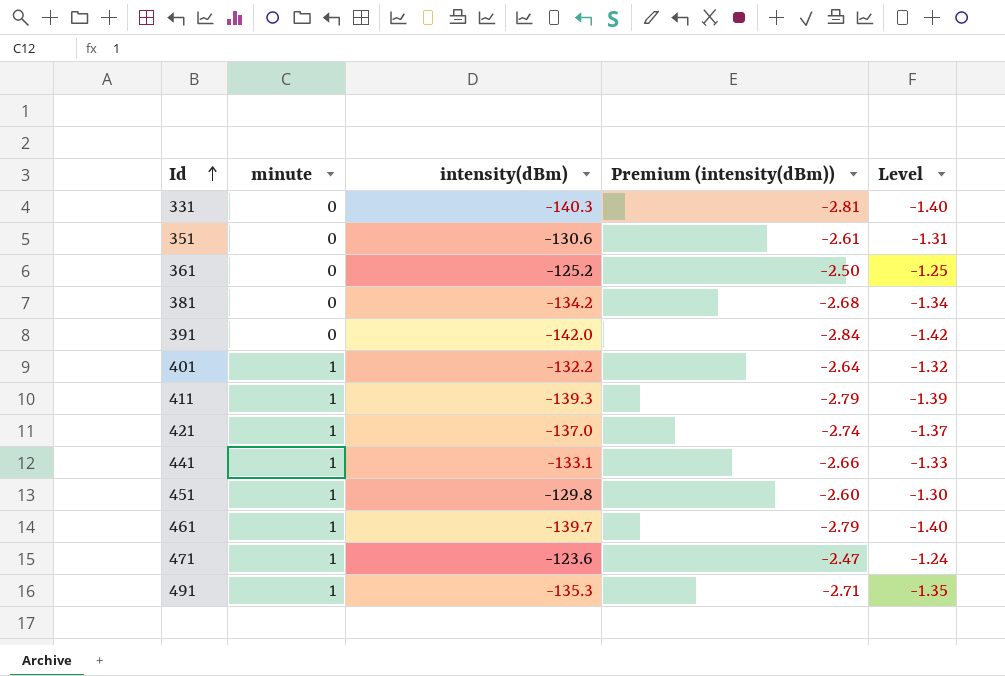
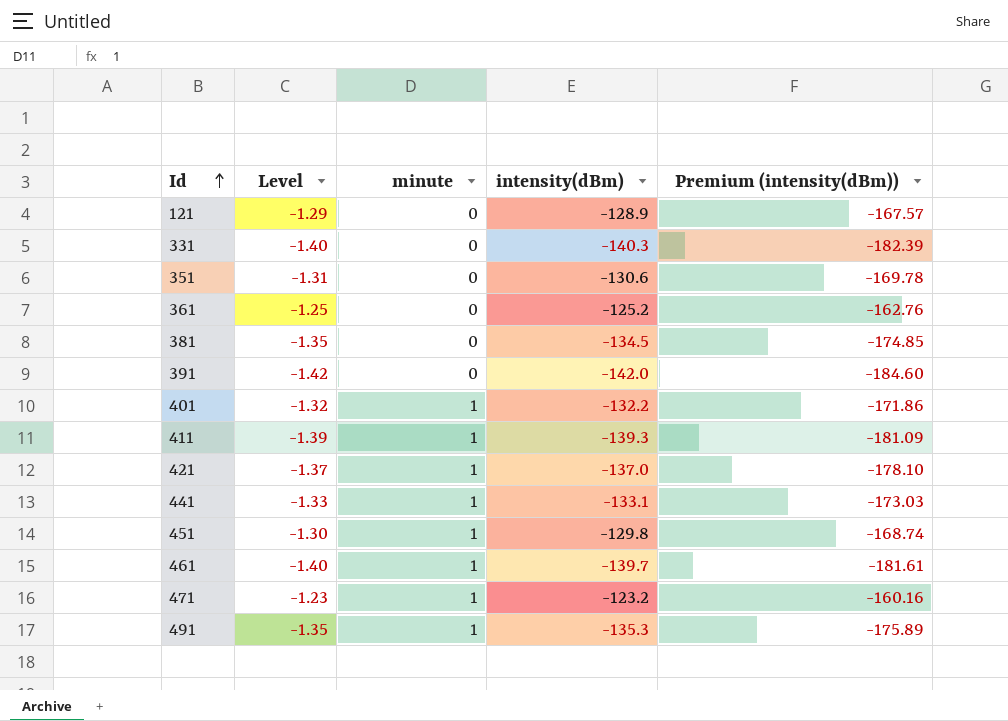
column Level | position: 5 -> 2
column Premium (intensity(dBm)) | formula: [intensity(dBm)] * 0.02 -> [intensity(dBm)] * 1.3
row 121: none -> -1.29 | 0 | -128.9 | -167.57
381 | Level: -1.34 -> -1.35
381 | intensity(dBm): -134.2 -> -134.5
471 | Level: -1.24 -> -1.23
471 | intensity(dBm): -123.6 -> -123.2

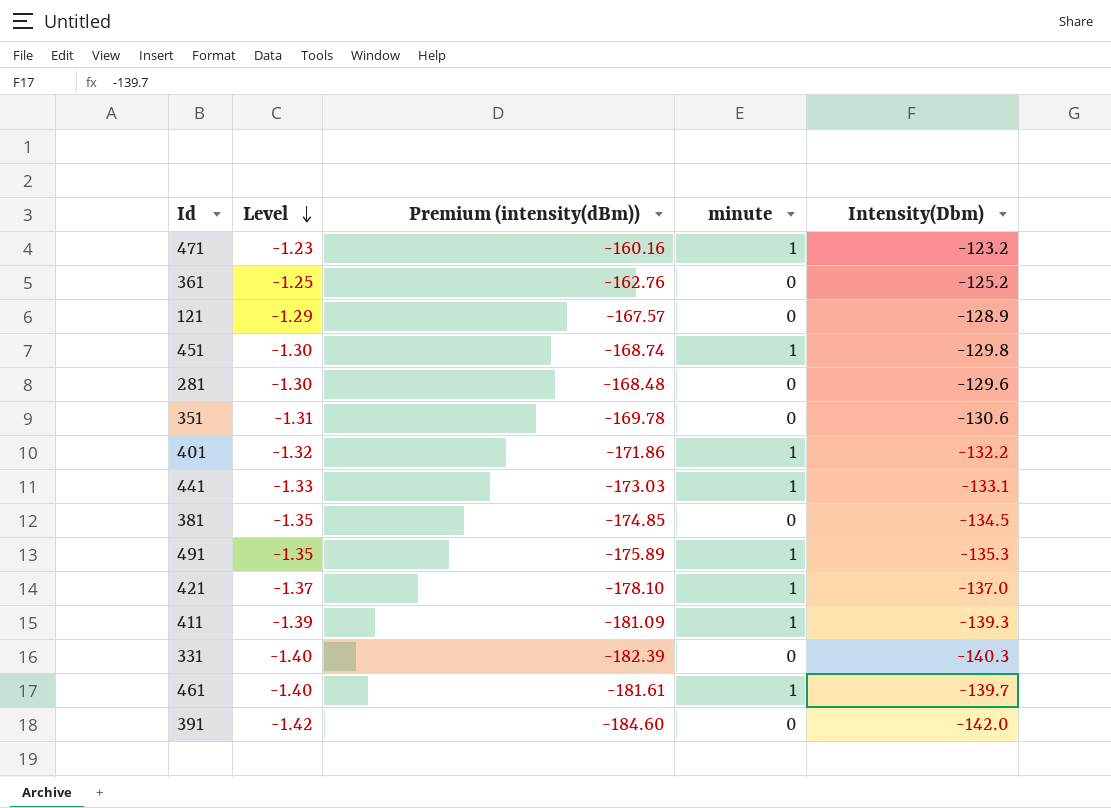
row order: Id ascending -> Level descending
column Premium (intensity(dBm)) | position: 5 -> 3
column name: intensity(dBm) -> Intensity(Dbm)
row 281: none -> -1.30 | -168.48 | 0 | -129.6

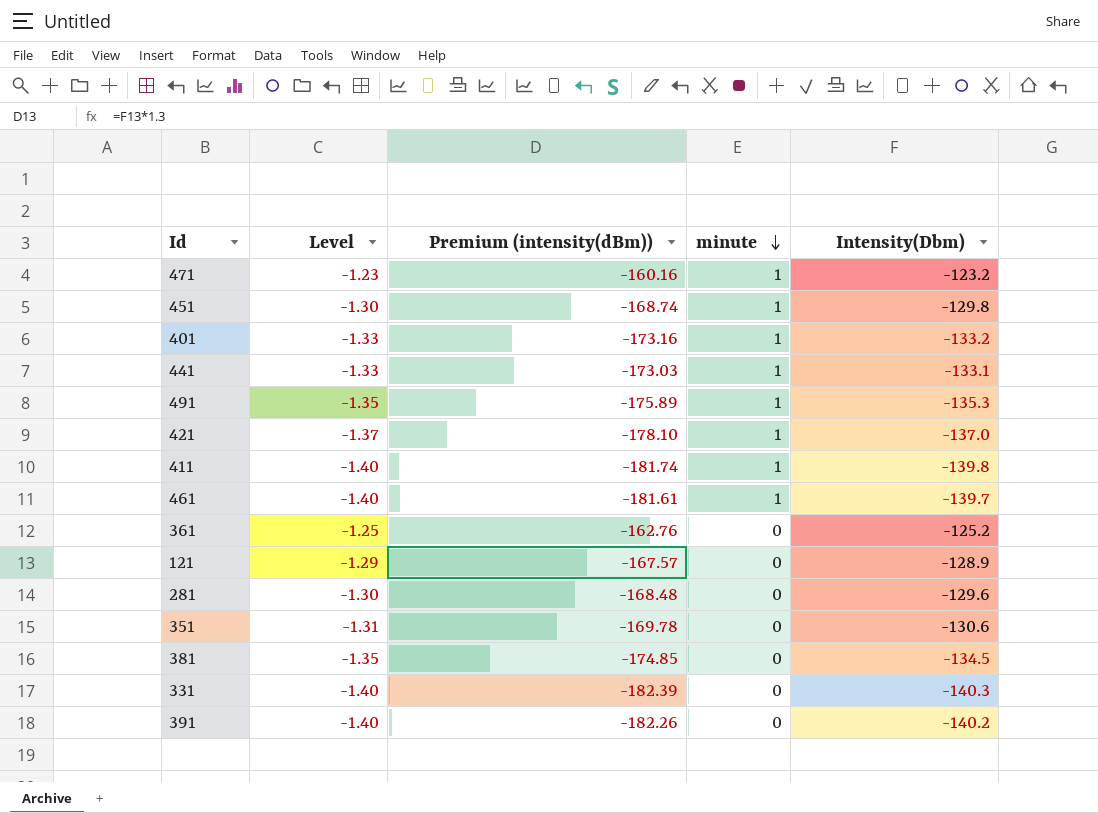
row order: Level descending -> minute descending
401 | Level: -1.32 -> -1.33
401 | Premium (intensity(dBm)): -171.86 -> -173.16
401 | Intensity(Dbm): -132.2 -> -133.2
411 | Level: -1.39 -> -1.40
411 | Premium (intensity(dBm)): -181.09 -> -181.74
411 | Intensity(Dbm): -139.3 -> -139.8
391 | Level: -1.42 -> -1.40
391 | Premium (intensity(dBm)): -184.60 -> -182.26
391 | Intensity(Dbm): -142.0 -> -140.2

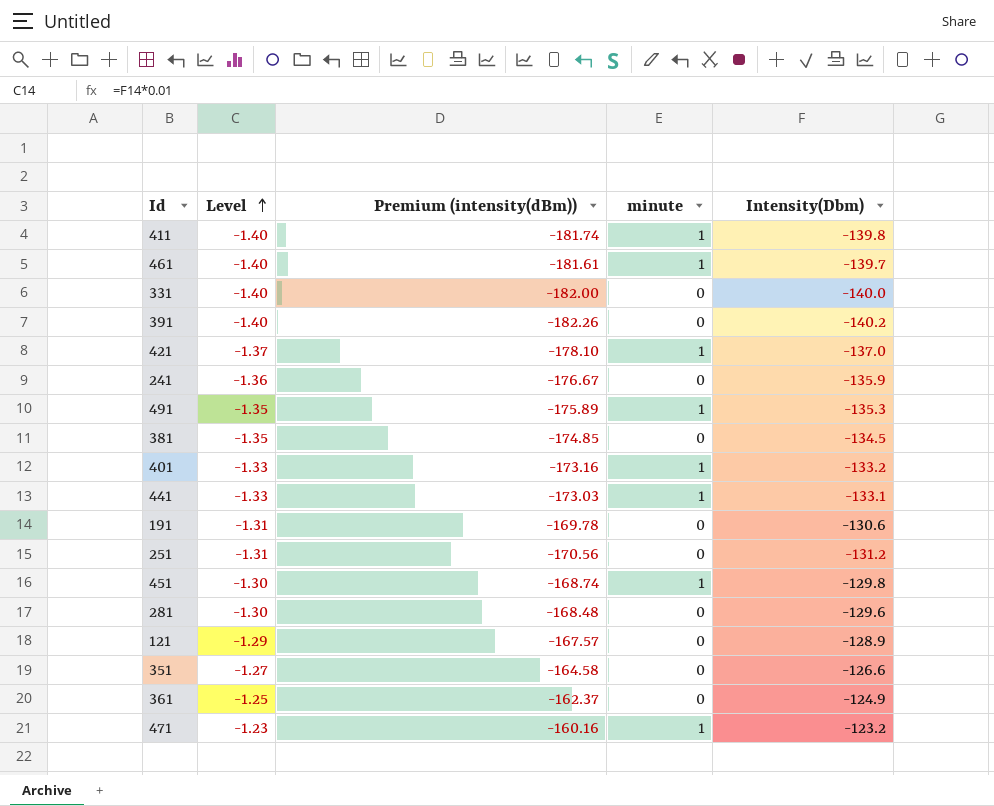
row order: minute descending -> Level ascending
331 | Premium (intensity(dBm)): -182.39 -> -182.00
331 | Intensity(Dbm): -140.3 -> -140.0
row 241: none -> -1.36 | -176.67 | 0 | -135.9
row 191: none -> -1.31 | -169.78 | 0 | -130.6
row 251: none -> -1.31 | -170.56 | 0 | -131.2
351 | Level: -1.31 -> -1.27
351 | Premium (intensity(dBm)): -169.78 -> -164.58
351 | Intensity(Dbm): -130.6 -> -126.6
361 | Premium (intensity(dBm)): -162.76 -> -162.37
361 | Intensity(Dbm): -125.2 -> -124.9

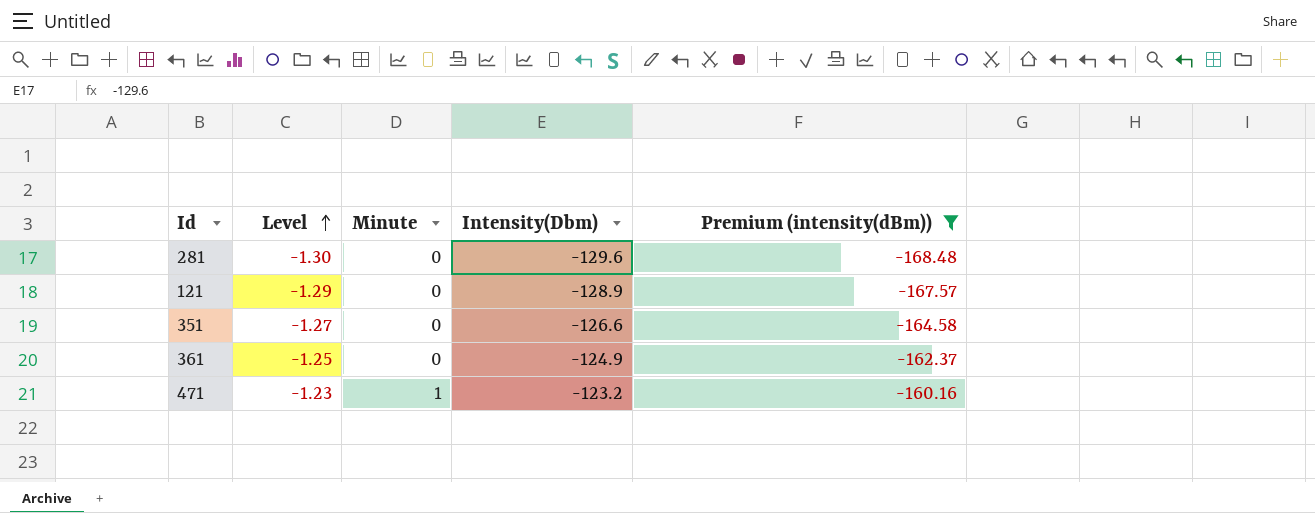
filter: none -> Premium (intensity(dBm)) >= -168.48
column name: minute -> Minute
column Premium (intensity(dBm)) | position: 3 -> 5

